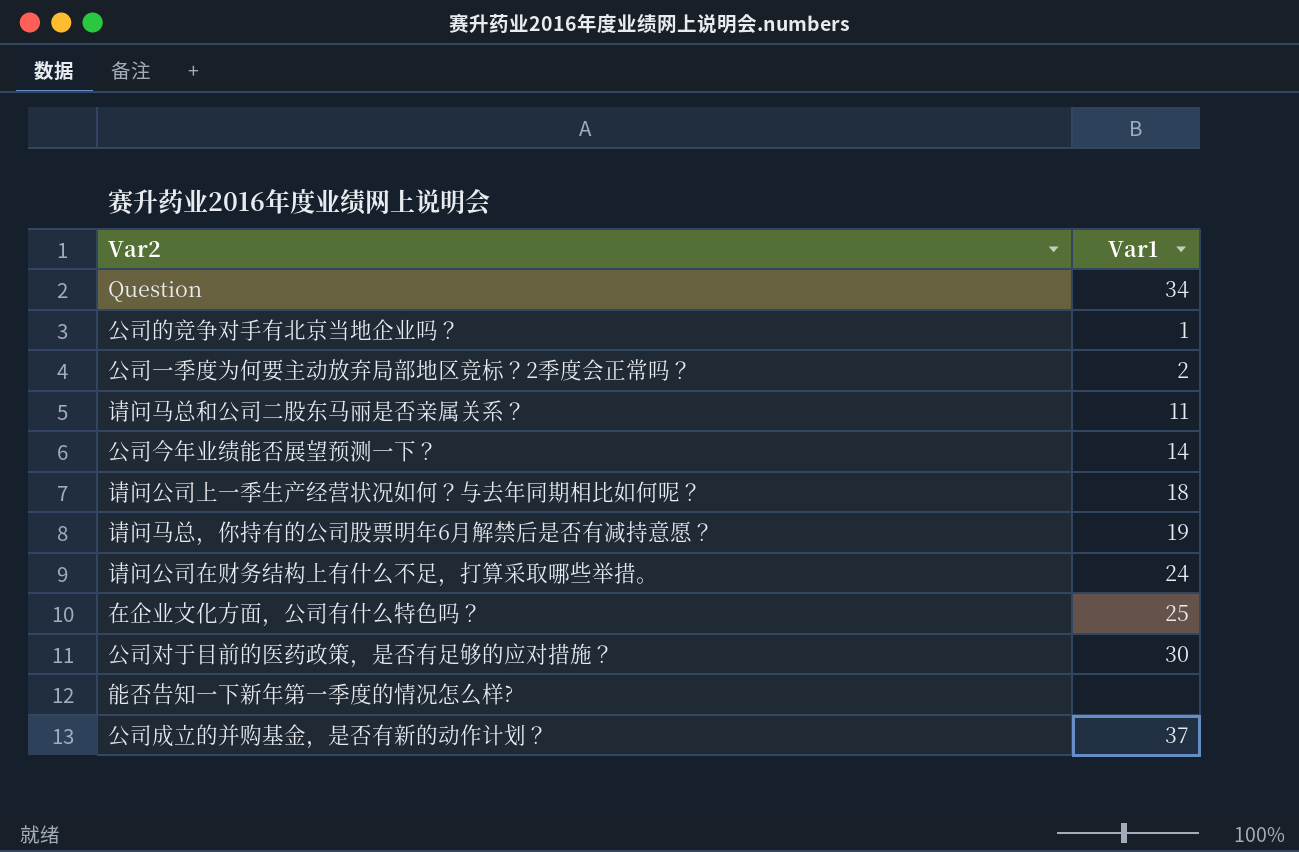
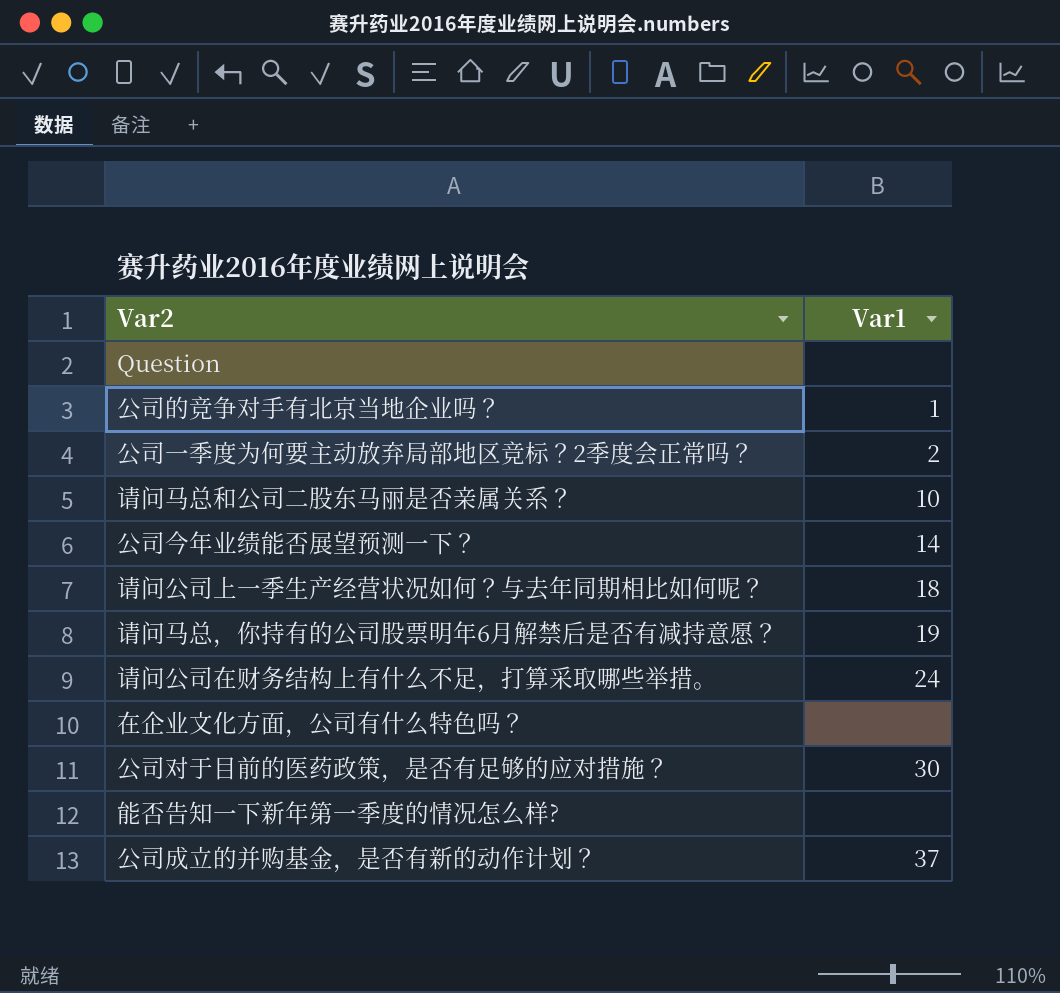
Question | Var1: 34 -> none
请问马总和公司二股东马丽是否亲属关系？ | Var1: 11 -> 10
在企业文化方面，公司有什么特色吗？ | Var1: 25 -> none

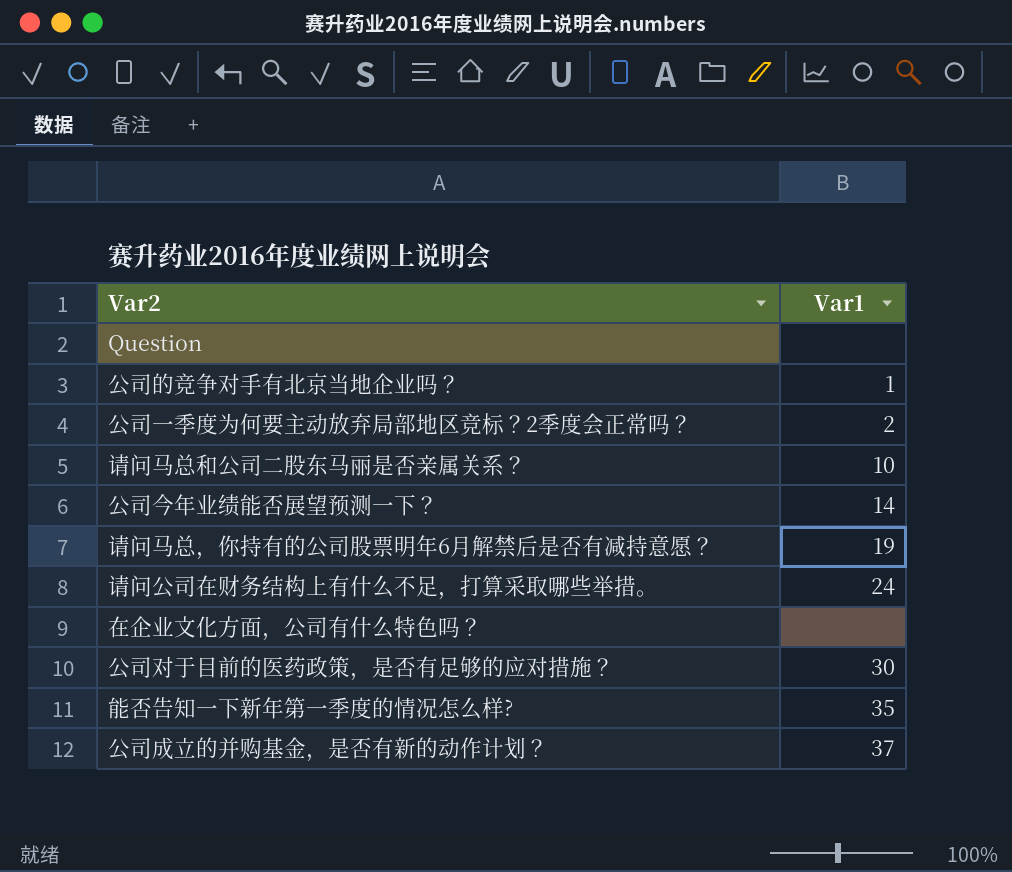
row 请问公司上一季生产经营状况如何？与去年同期相比如何呢？: 18 -> none
能否告知一下新年第一季度的情况怎么样? | Var1: none -> 35

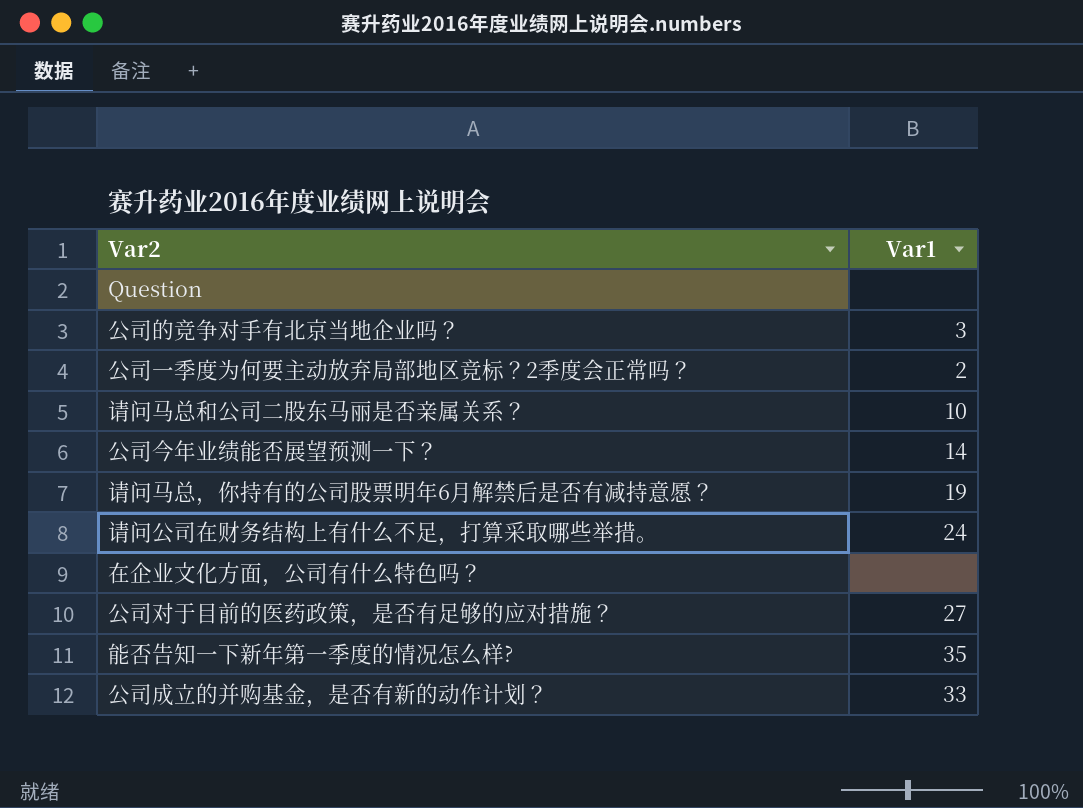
公司的竞争对手有北京当地企业吗？ | Var1: 1 -> 3
公司对于目前的医药政策，是否有足够的应对措施？ | Var1: 30 -> 27
公司成立的并购基金，是否有新的动作计划？ | Var1: 37 -> 33

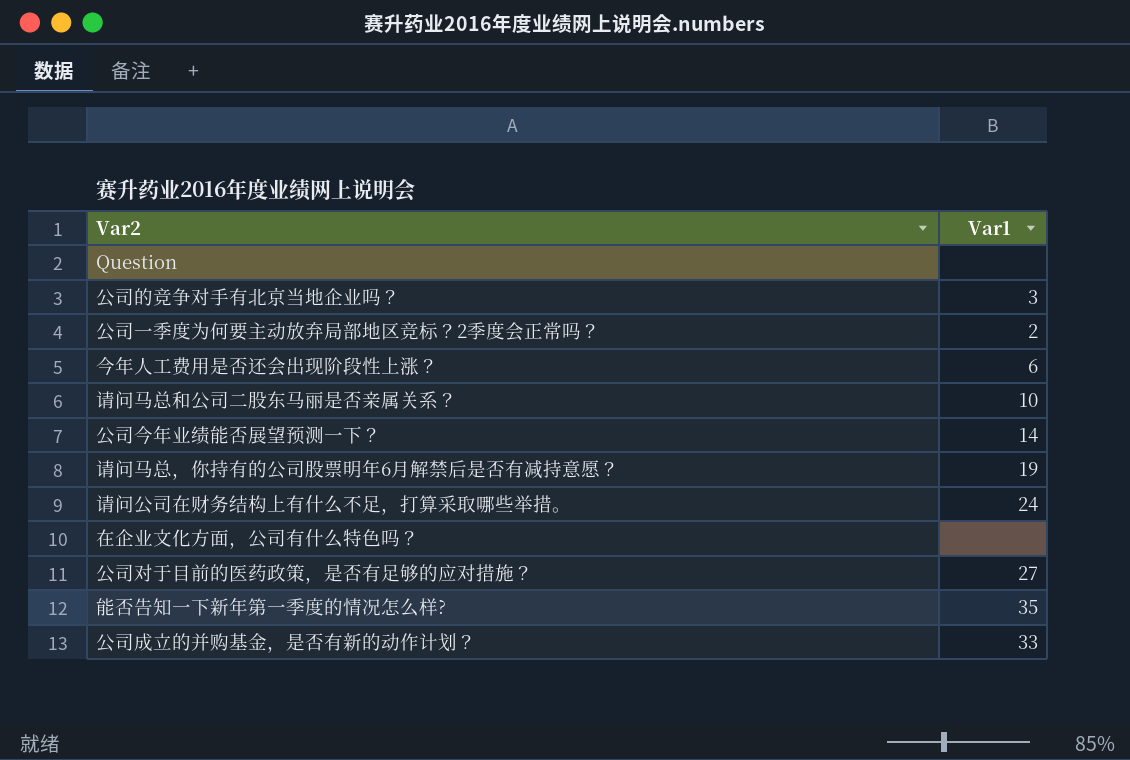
row 今年人工费用是否还会出现阶段性上涨？: none -> 6

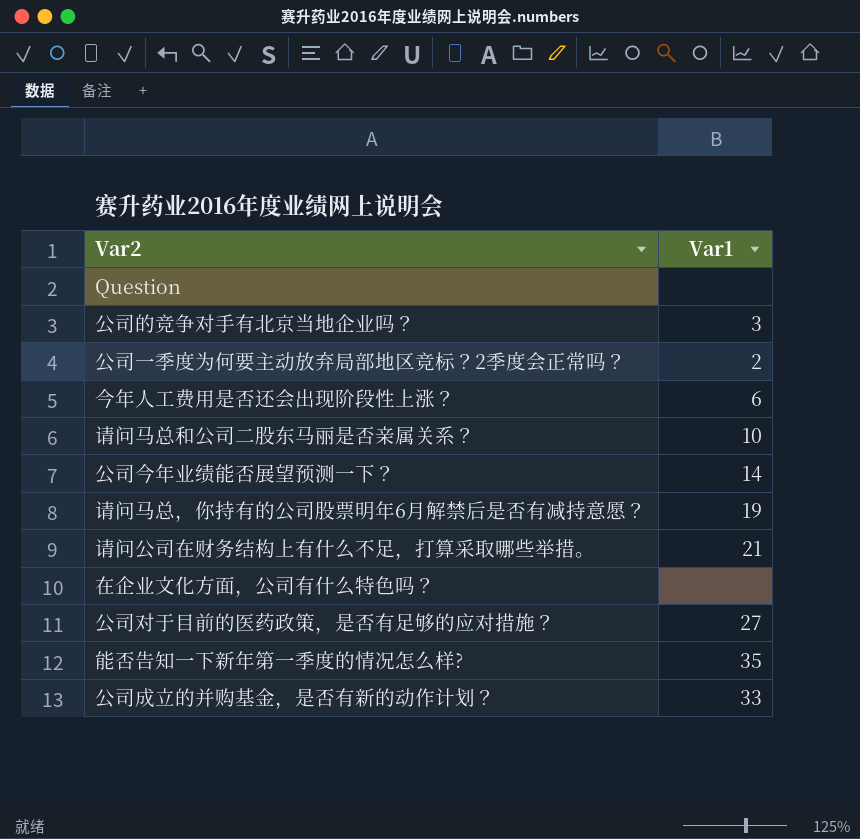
请问公司在财务结构上有什么不足，打算采取哪些举措。 | Var1: 24 -> 21

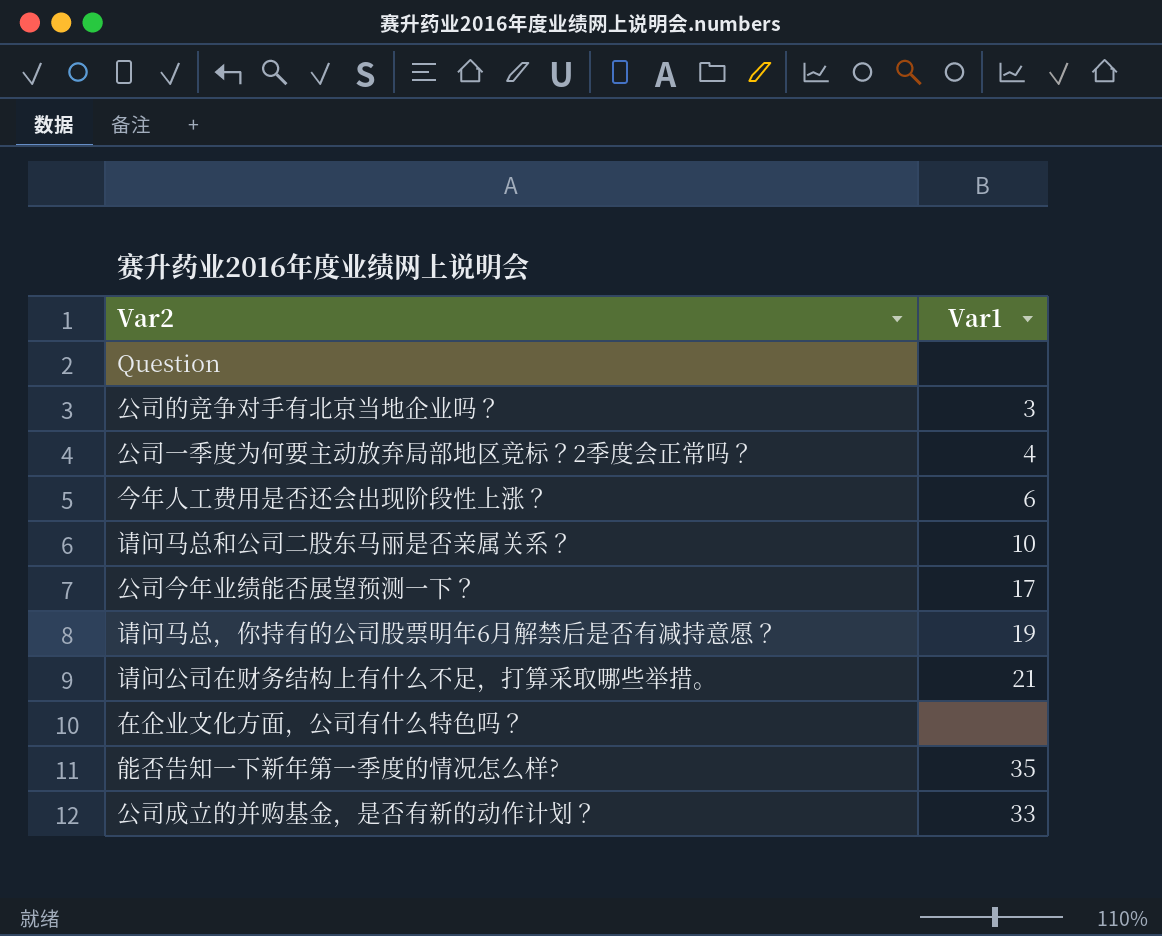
row 公司对于目前的医药政策，是否有足够的应对措施？: 27 -> none
公司一季度为何要主动放弃局部地区竞标？2季度会正常吗？ | Var1: 2 -> 4
公司今年业绩能否展望预测一下？ | Var1: 14 -> 17

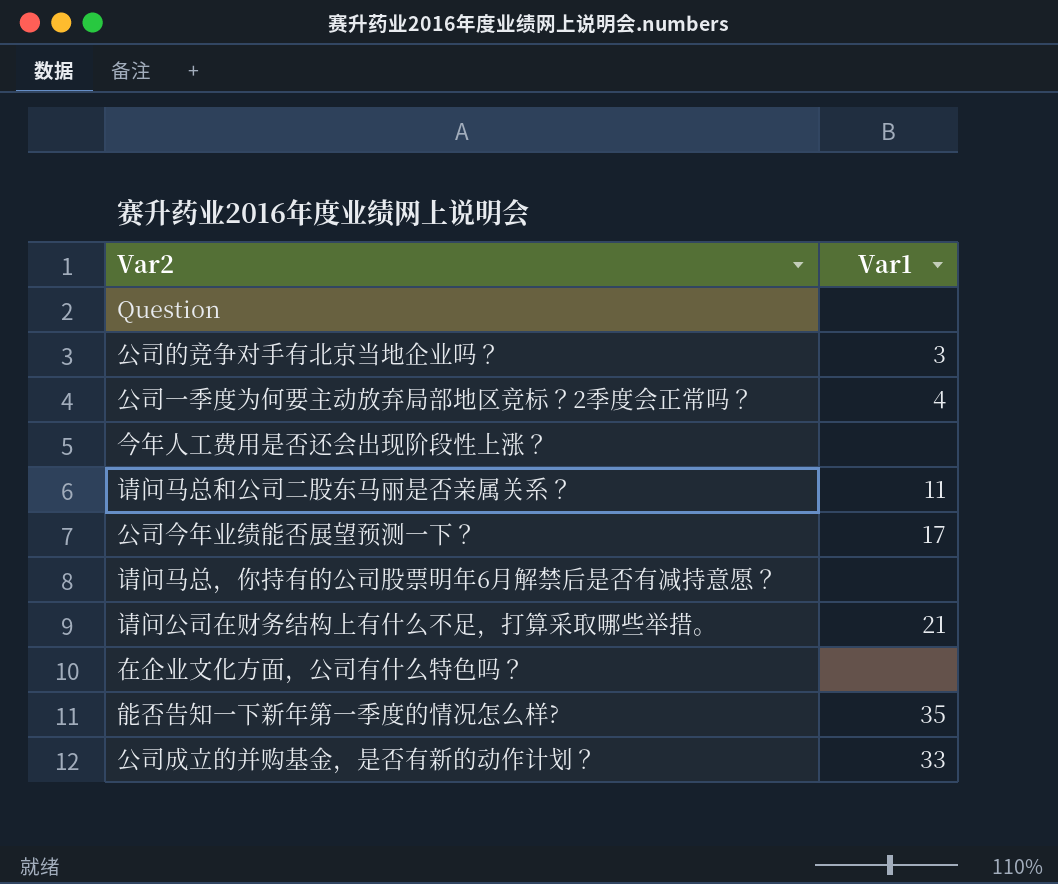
今年人工费用是否还会出现阶段性上涨？ | Var1: 6 -> none
请问马总和公司二股东马丽是否亲属关系？ | Var1: 10 -> 11
请问马总，你持有的公司股票明年6月解禁后是否有减持意愿？ | Var1: 19 -> none

